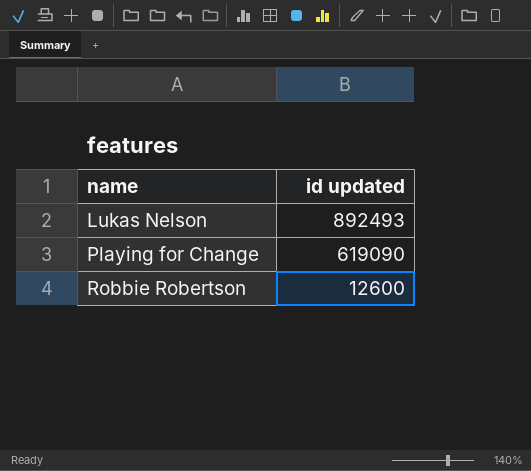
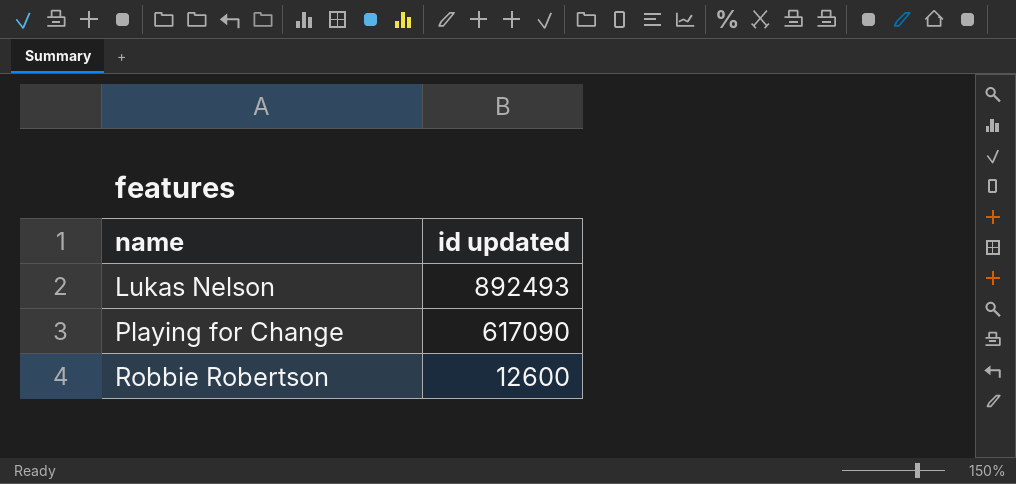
Playing for Change | id updated: 619090 -> 617090

